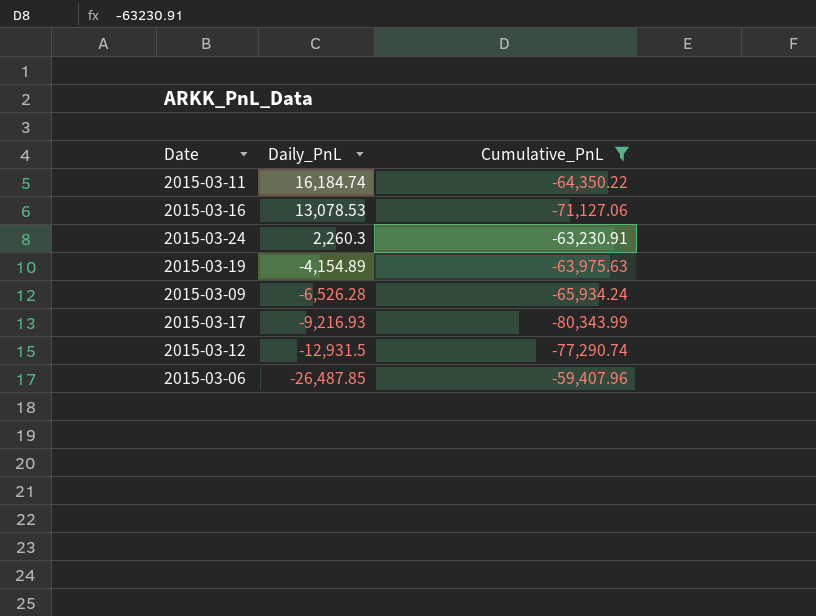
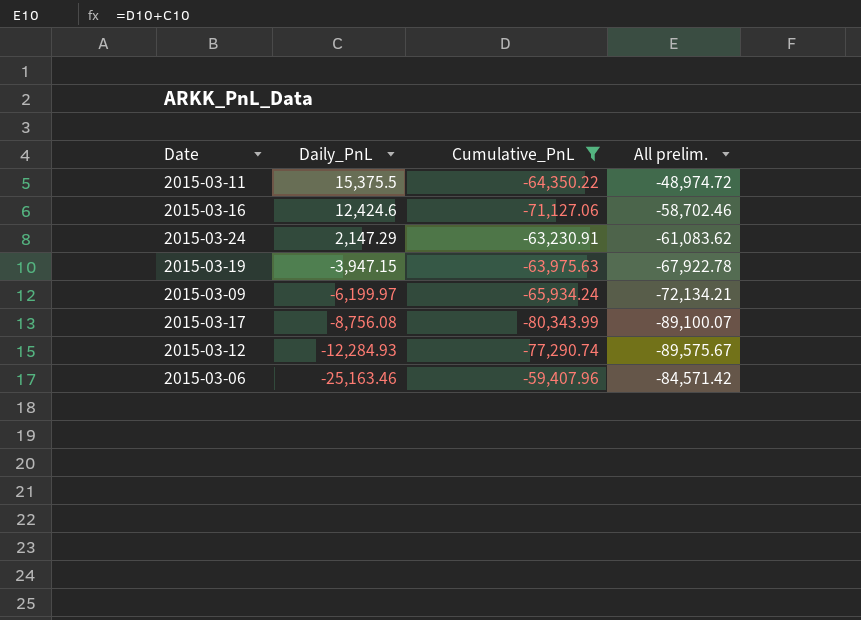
column All prelim. | formula: none -> [Daily_PnL] + [Cumulative_PnL]
2015-03-11 | Daily_PnL: 16,184.74 -> 15,375.5
2015-03-16 | Daily_PnL: 13,078.53 -> 12,424.6
2015-03-24 | Daily_PnL: 2,260.3 -> 2,147.29
2015-03-19 | Daily_PnL: -4,154.89 -> -3,947.15
2015-03-09 | Daily_PnL: -6,526.28 -> -6,199.97
2015-03-17 | Daily_PnL: -9,216.93 -> -8,756.08
2015-03-12 | Daily_PnL: -12,931.5 -> -12,284.93
2015-03-06 | Daily_PnL: -26,487.85 -> -25,163.46

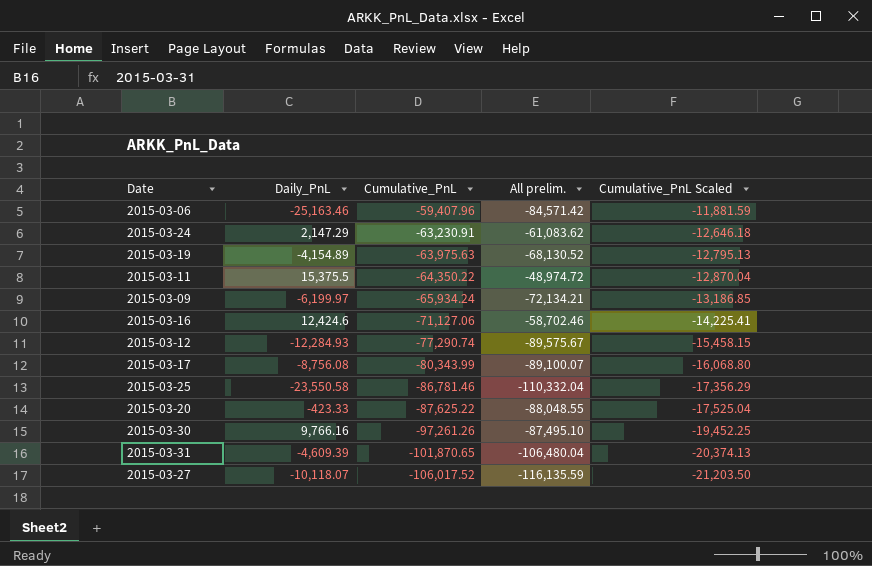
filter: Cumulative_PnL >= -80,343.99 -> none
row order: Daily_PnL descending -> Cumulative_PnL descending
column Cumulative_PnL Scaled | formula: none -> [Cumulative_PnL] * 0.2
2015-03-19 | Daily_PnL: -3,947.15 -> -4,154.89
2015-03-19 | All prelim.: -67,922.78 -> -68,130.52

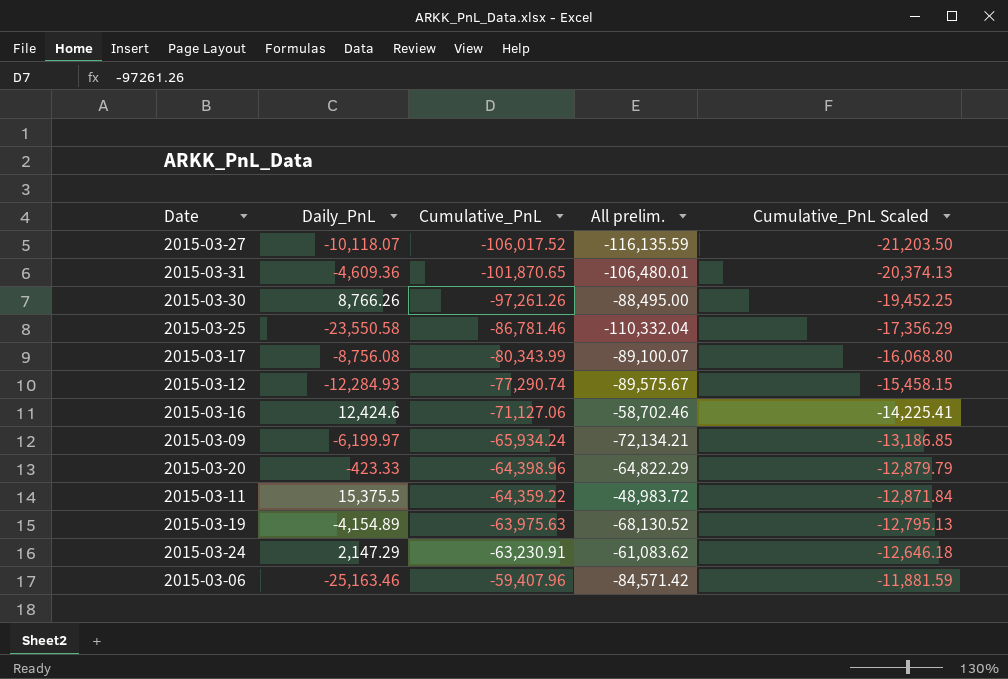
row order: Cumulative_PnL descending -> Cumulative_PnL ascending
2015-03-31 | Daily_PnL: -4,609.39 -> -4,609.36
2015-03-31 | All prelim.: -106,480.04 -> -106,480.01
2015-03-30 | Daily_PnL: 9,766.16 -> 8,766.26
2015-03-30 | All prelim.: -87,495.10 -> -88,495.00
2015-03-20 | Cumulative_PnL: -87,625.22 -> -64,398.96
2015-03-20 | All prelim.: -88,048.55 -> -64,822.29
2015-03-20 | Cumulative_PnL Scaled: -17,525.04 -> -12,879.79
2015-03-11 | Cumulative_PnL: -64,350.22 -> -64,359.22
2015-03-11 | All prelim.: -48,974.72 -> -48,983.72
2015-03-11 | Cumulative_PnL Scaled: -12,870.04 -> -12,871.84

